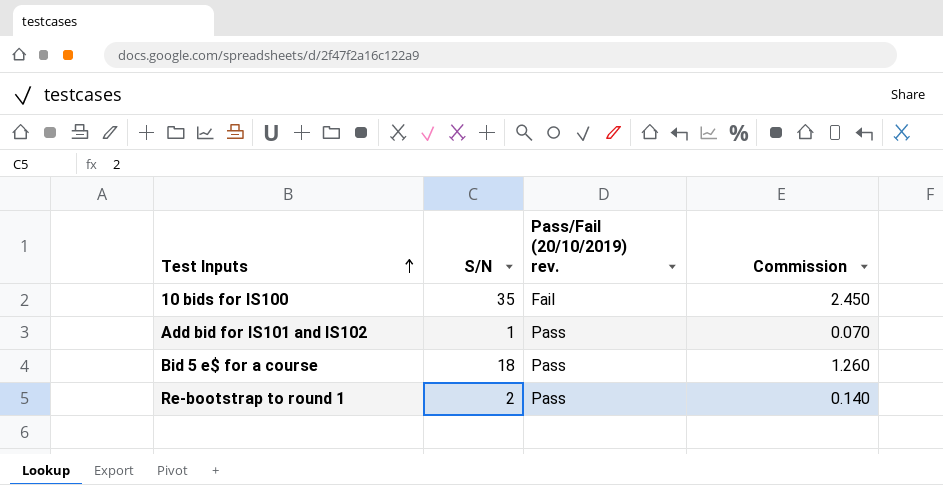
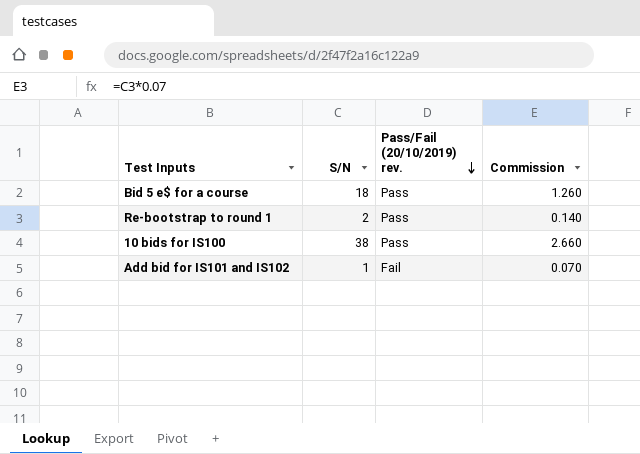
row order: Test Inputs ascending -> Pass/Fail (20/10/2019) rev. descending
10 bids for IS100 | S/N: 35 -> 38
10 bids for IS100 | Pass/Fail (20/10/2019) rev.: Fail -> Pass
10 bids for IS100 | Commission: 2.450 -> 2.660
Add bid for IS101 and IS102 | Pass/Fail (20/10/2019) rev.: Pass -> Fail

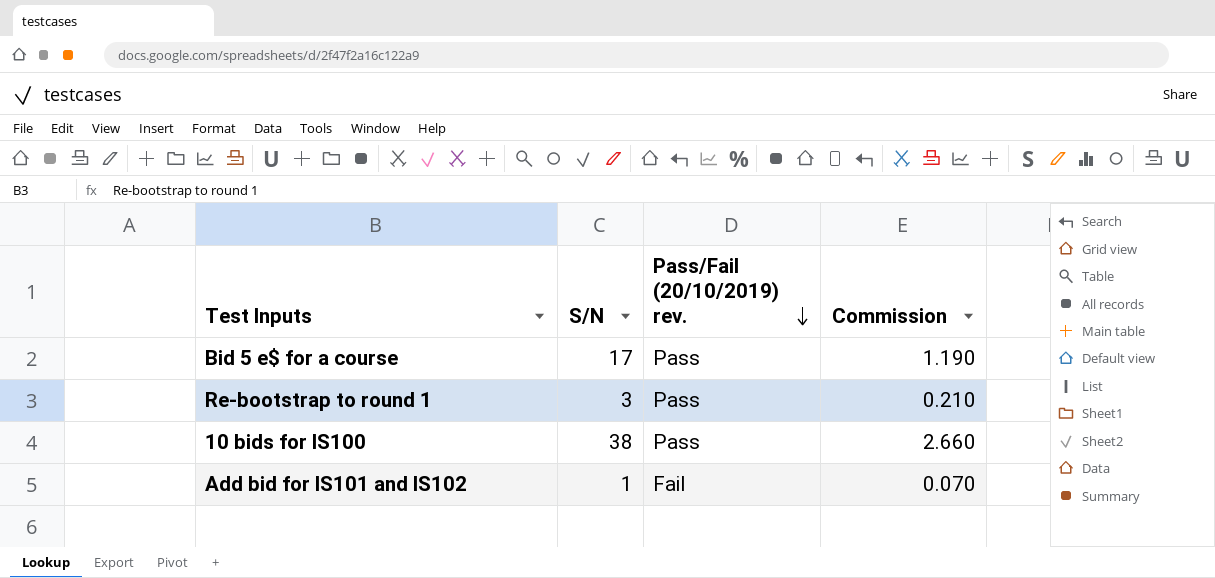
Bid 5 e$ for a course | S/N: 18 -> 17
Bid 5 e$ for a course | Commission: 1.260 -> 1.190
Re-bootstrap to round 1 | S/N: 2 -> 3
Re-bootstrap to round 1 | Commission: 0.140 -> 0.210

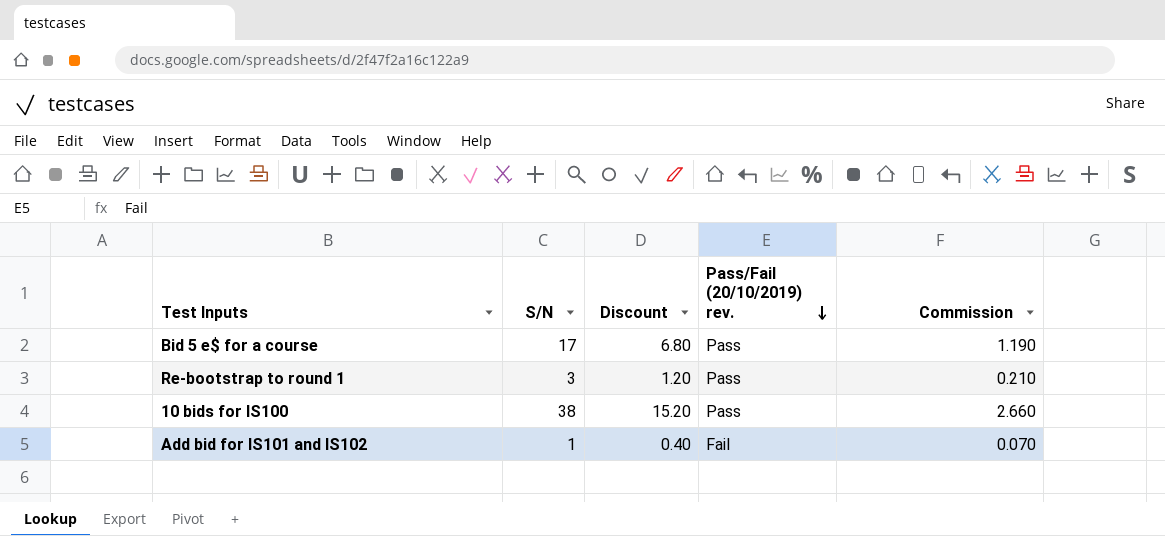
column Discount | formula: none -> [S/N] * 0.4

